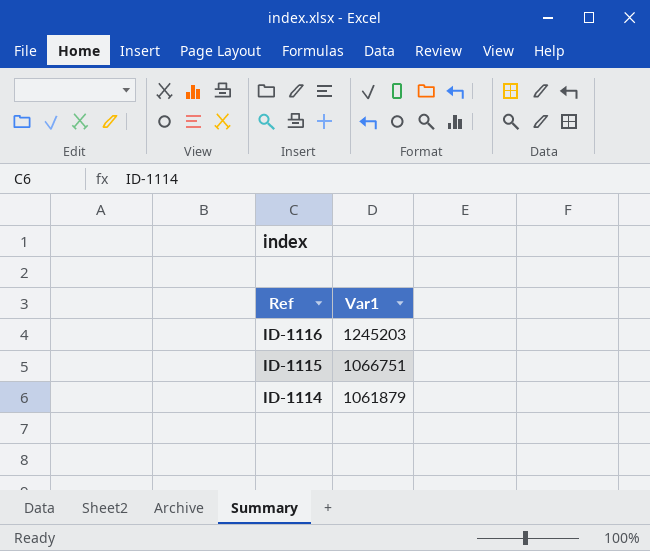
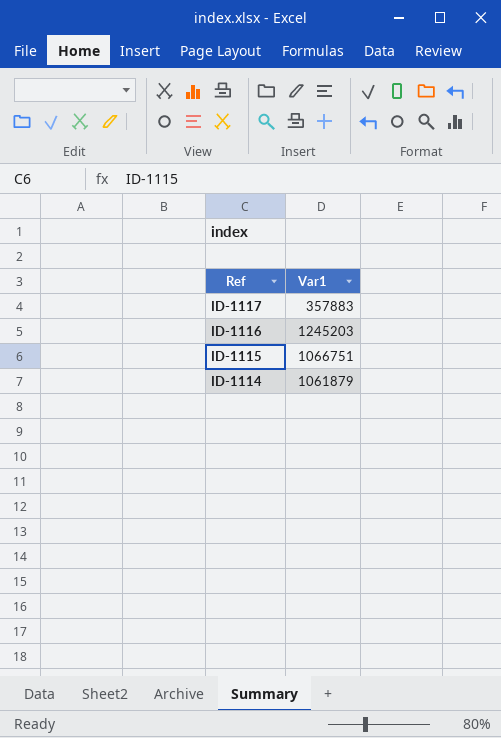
row ID-1117: none -> 357883

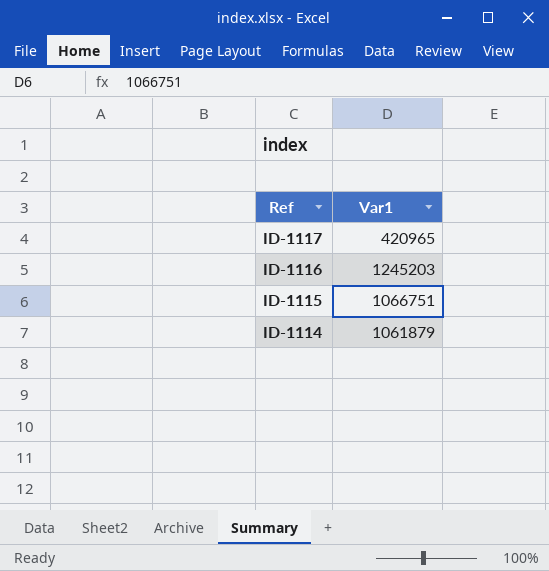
ID-1117 | Var1: 357883 -> 420965

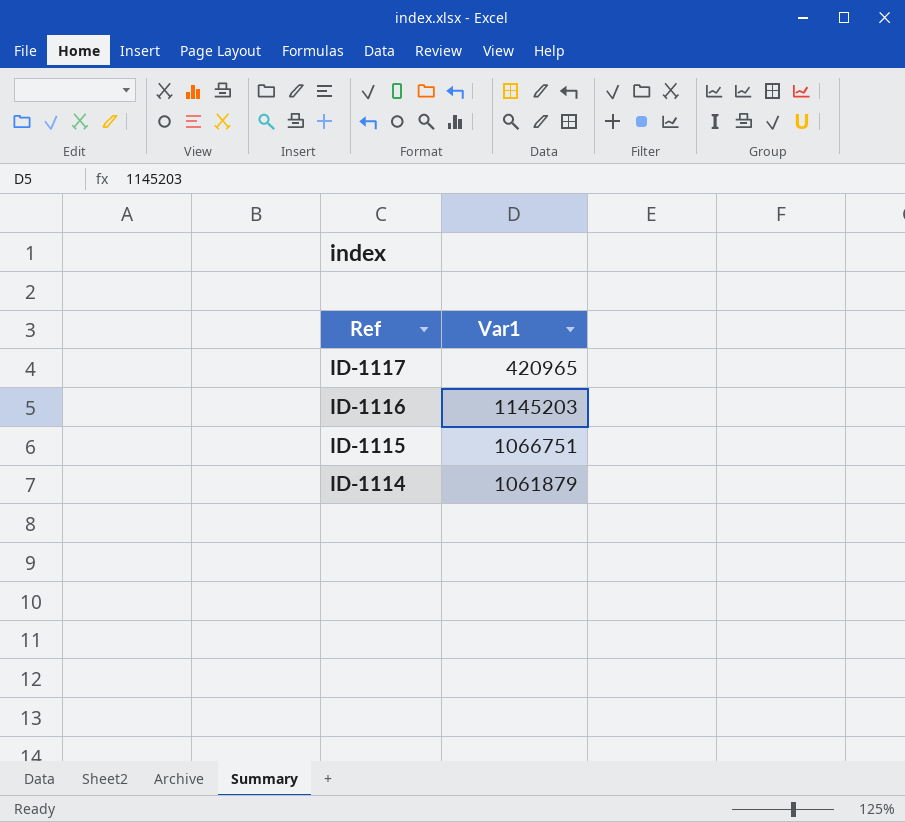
ID-1116 | Var1: 1245203 -> 1145203

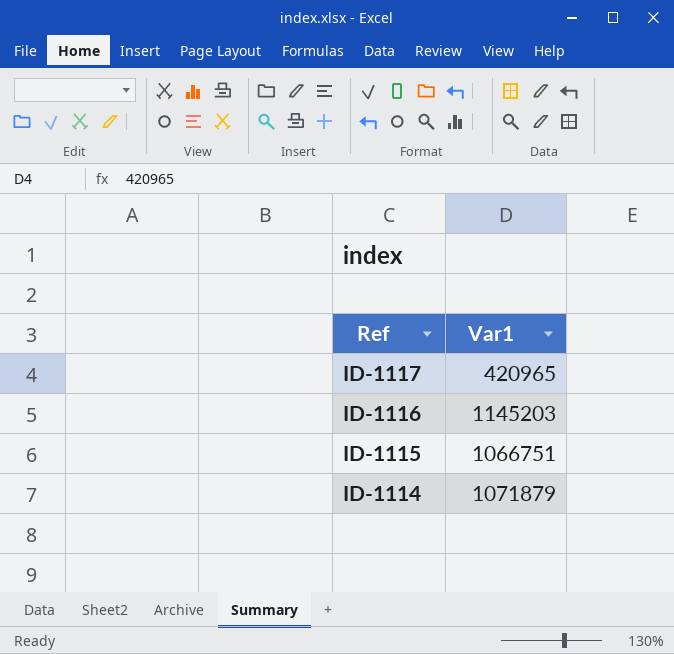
ID-1114 | Var1: 1061879 -> 1071879

